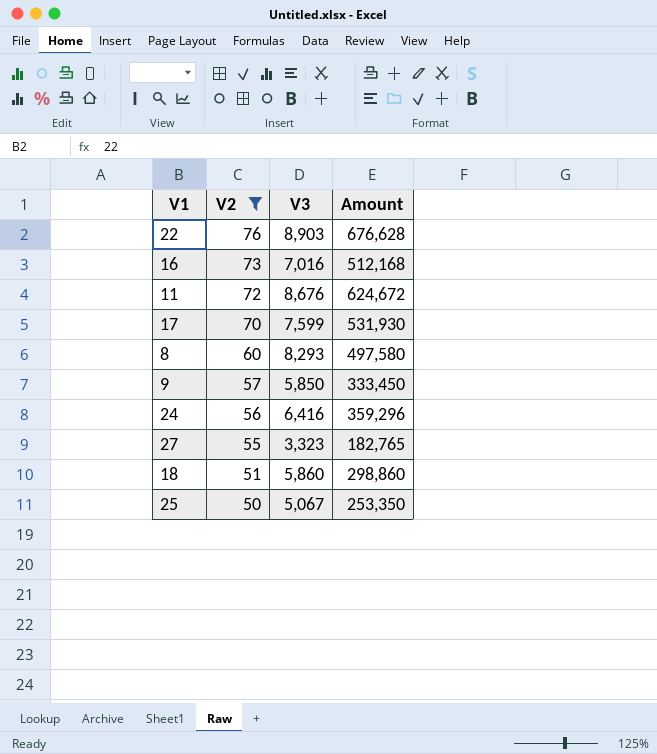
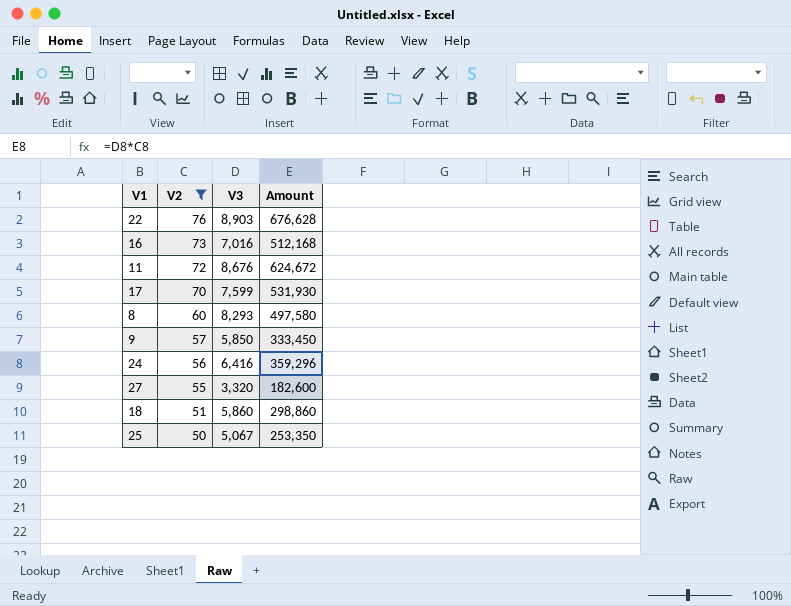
27 | V3: 3,323 -> 3,320
27 | Amount: 182,765 -> 182,600

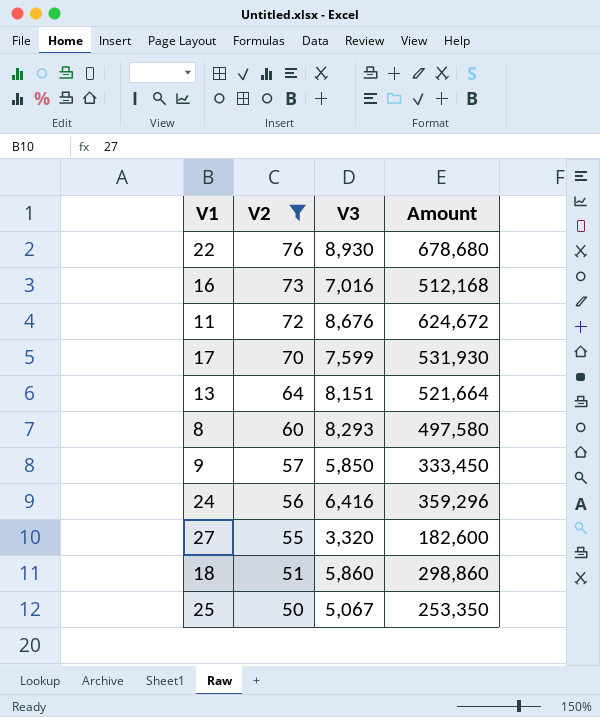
22 | V3: 8,903 -> 8,930
22 | Amount: 676,628 -> 678,680
row 13: none -> 64 | 8,151 | 521,664

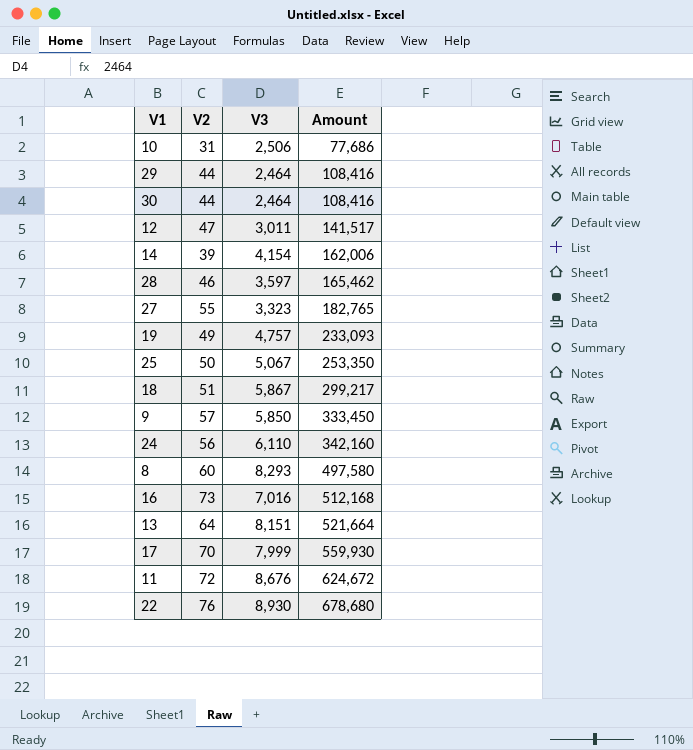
filter: V2 >= 50 -> none
row order: V2 descending -> Amount ascending
27 | V3: 3,320 -> 3,323
27 | Amount: 182,600 -> 182,765
18 | V3: 5,860 -> 5,867
18 | Amount: 298,860 -> 299,217
24 | V3: 6,416 -> 6,110
24 | Amount: 359,296 -> 342,160
17 | V3: 7,599 -> 7,999
17 | Amount: 531,930 -> 559,930

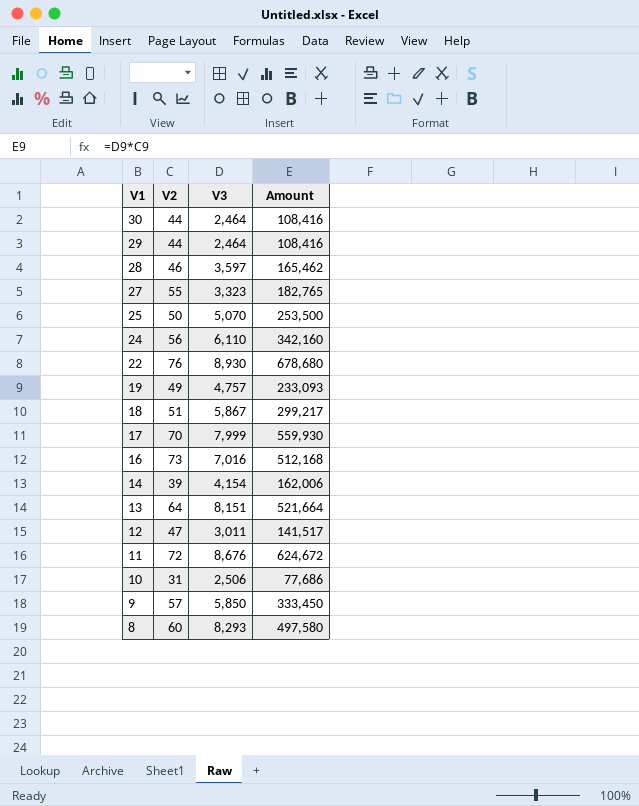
row order: Amount ascending -> V1 descending
25 | V3: 5,067 -> 5,070
25 | Amount: 253,350 -> 253,500

